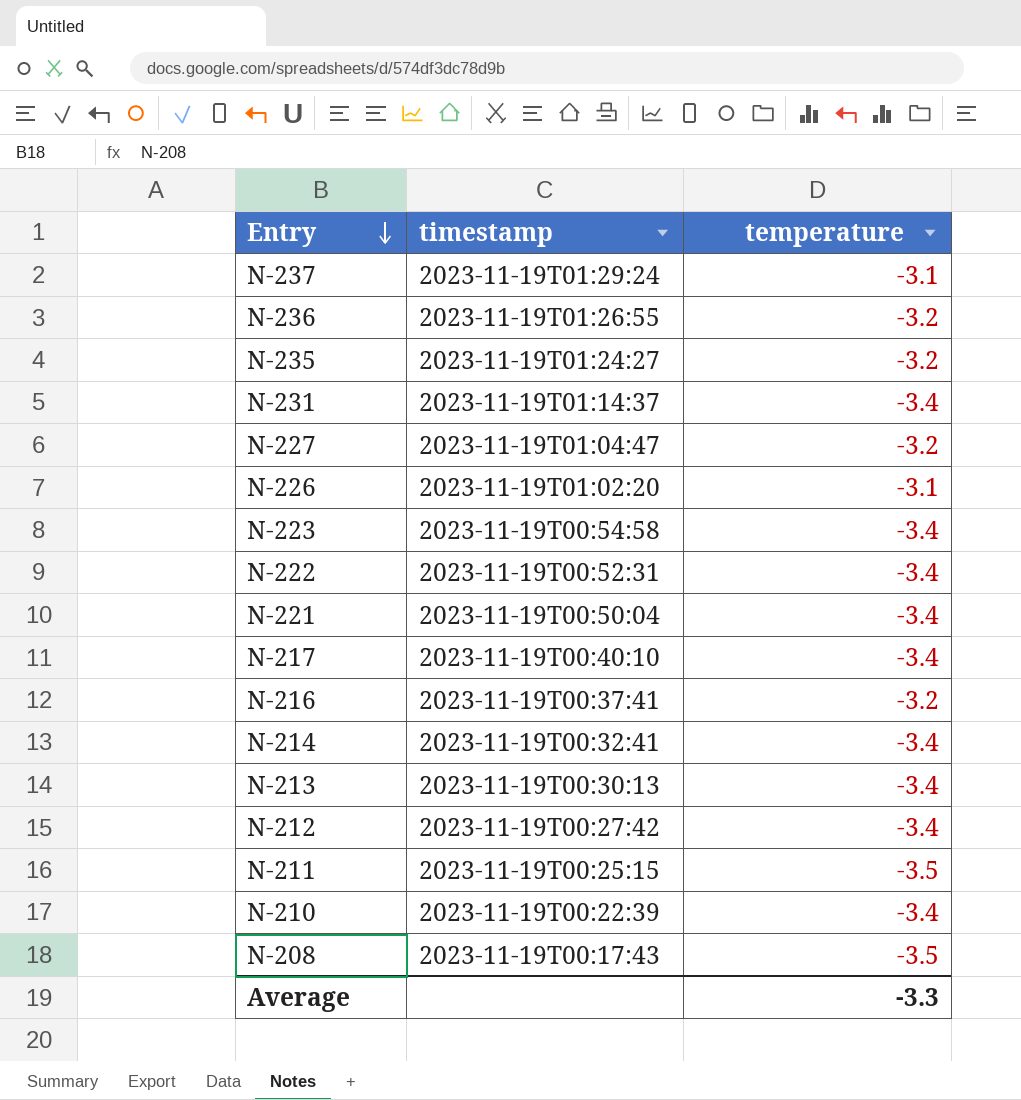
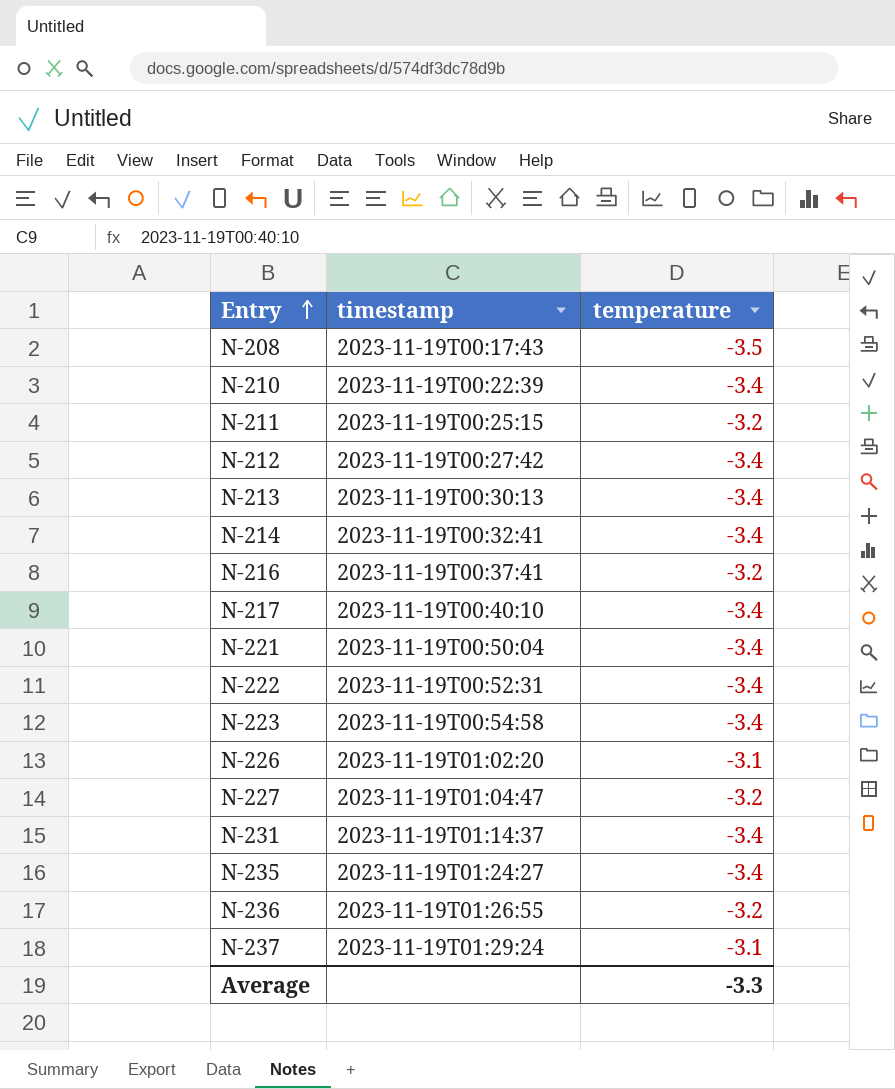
row order: Entry descending -> Entry ascending
N-211 | temperature: -3.5 -> -3.2
N-235 | temperature: -3.2 -> -3.4

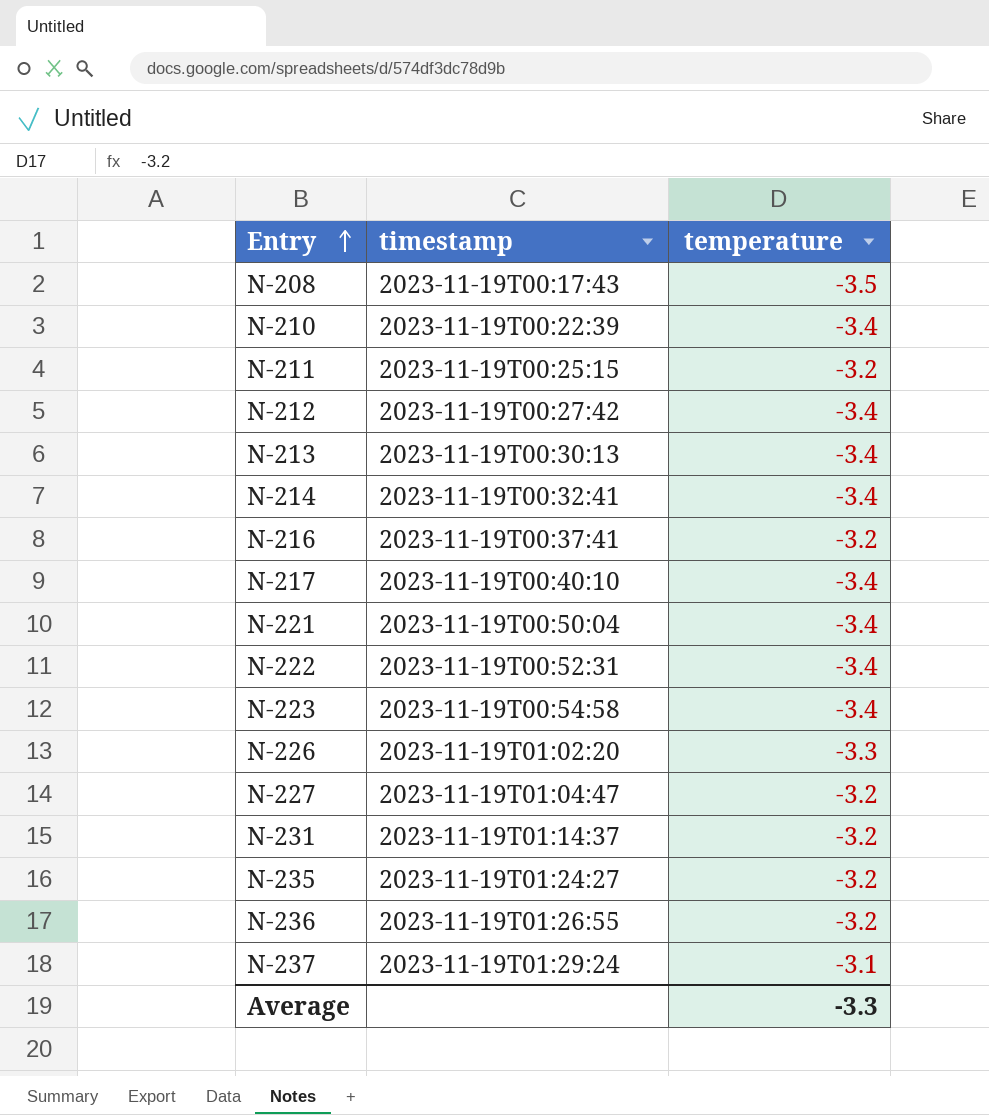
N-226 | temperature: -3.1 -> -3.3
N-231 | temperature: -3.4 -> -3.2
N-235 | temperature: -3.4 -> -3.2

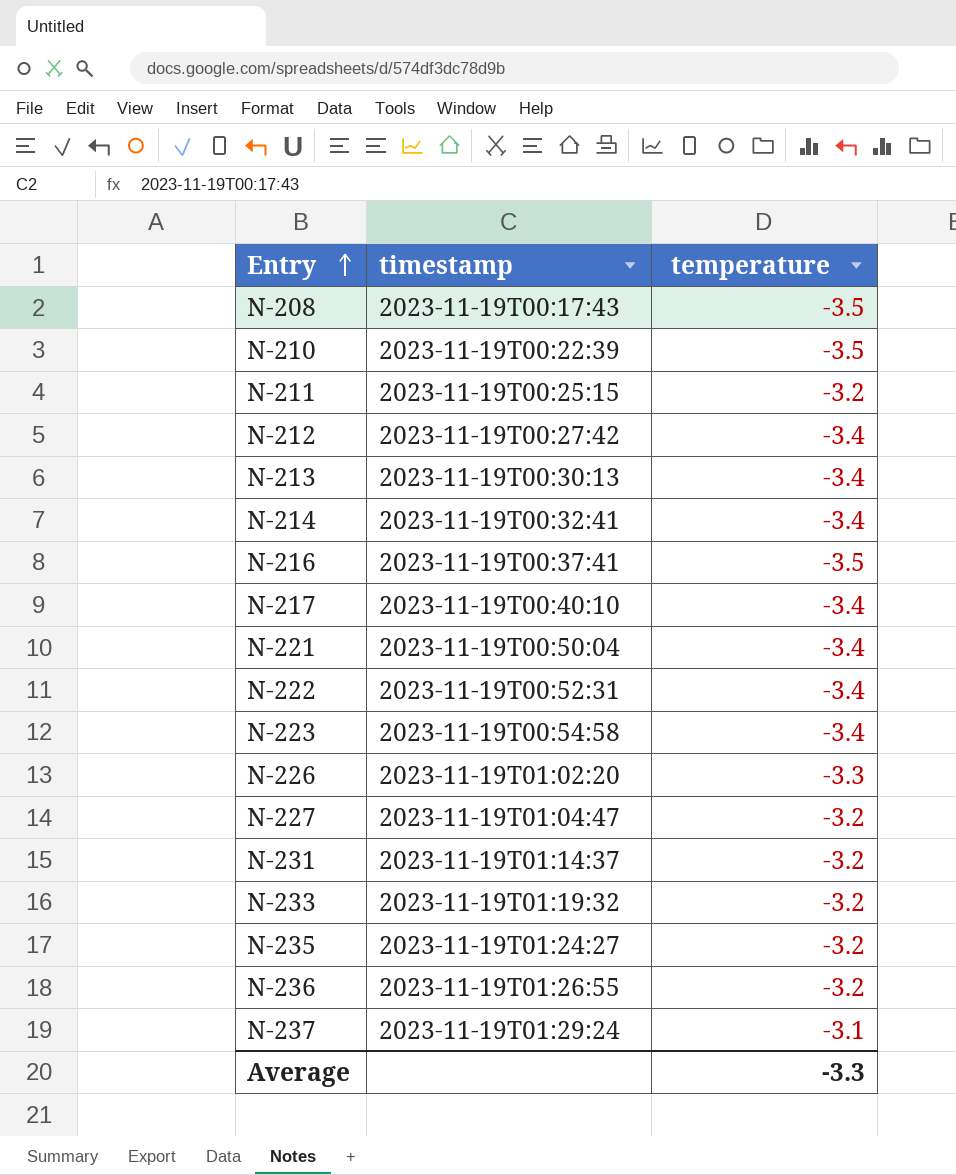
N-210 | temperature: -3.4 -> -3.5
N-216 | temperature: -3.2 -> -3.5
row N-233: none -> 2023-11-19T01:19:32 | -3.2

